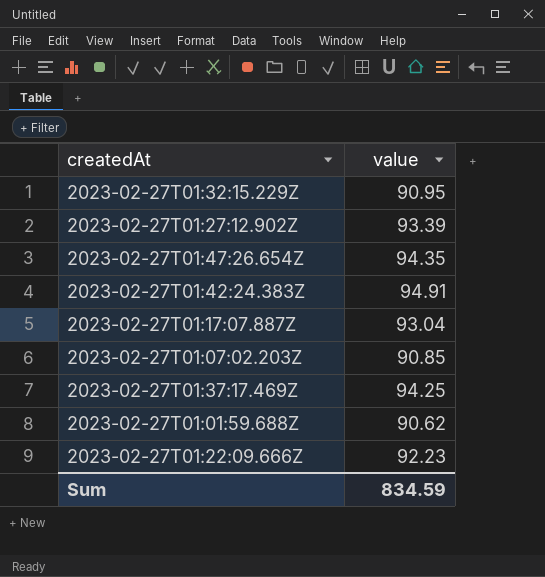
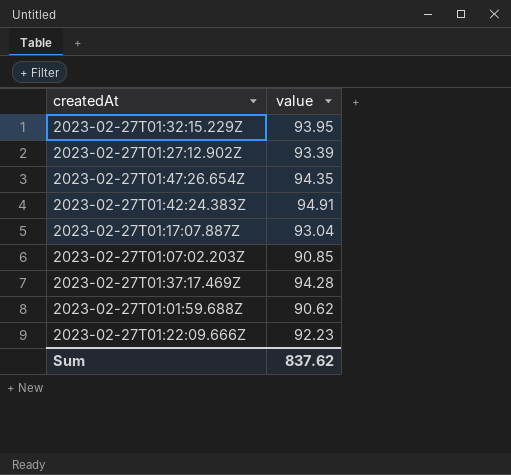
2023-02-27T01:32:15.229Z | value: 90.95 -> 93.95
2023-02-27T01:37:17.469Z | value: 94.25 -> 94.28
Sum | value: 834.59 -> 837.62

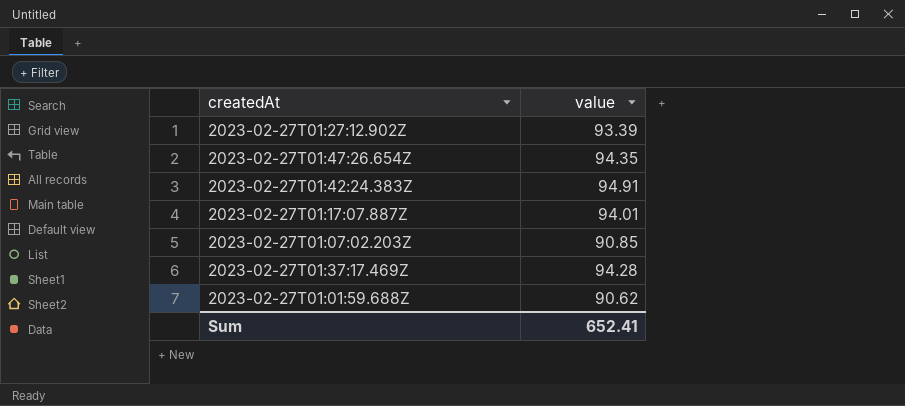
row 2023-02-27T01:32:15.229Z: 93.95 -> none
row 2023-02-27T01:22:09.666Z: 92.23 -> none
2023-02-27T01:17:07.887Z | value: 93.04 -> 94.01
Sum | value: 837.62 -> 652.41

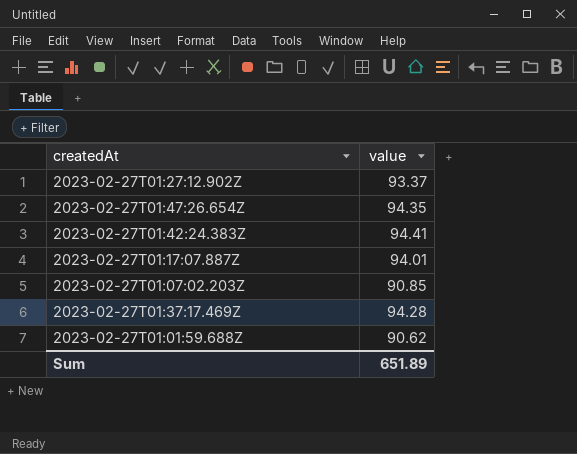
2023-02-27T01:27:12.902Z | value: 93.39 -> 93.37
2023-02-27T01:42:24.383Z | value: 94.91 -> 94.41
Sum | value: 652.41 -> 651.89

